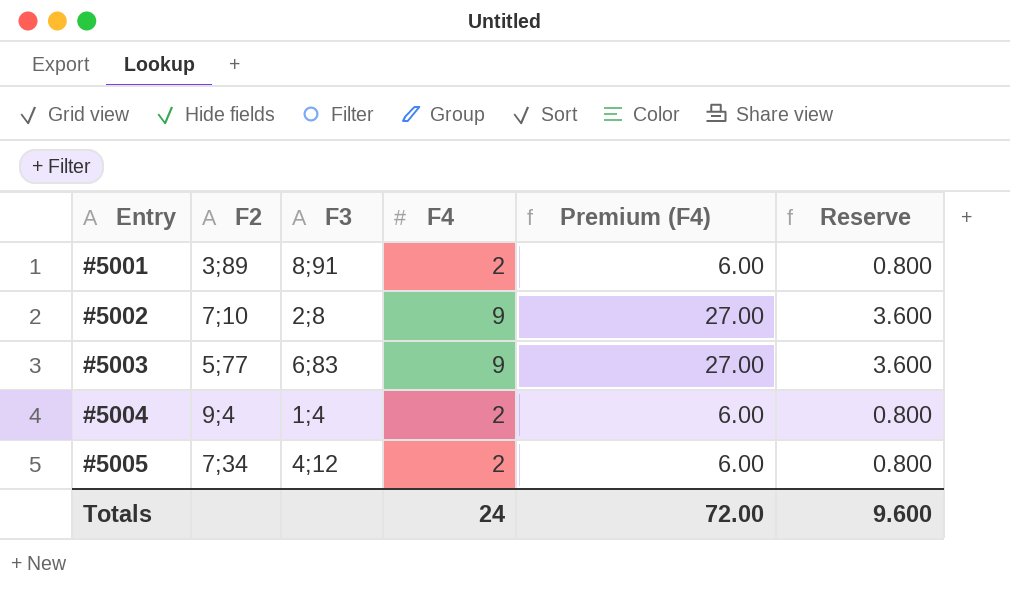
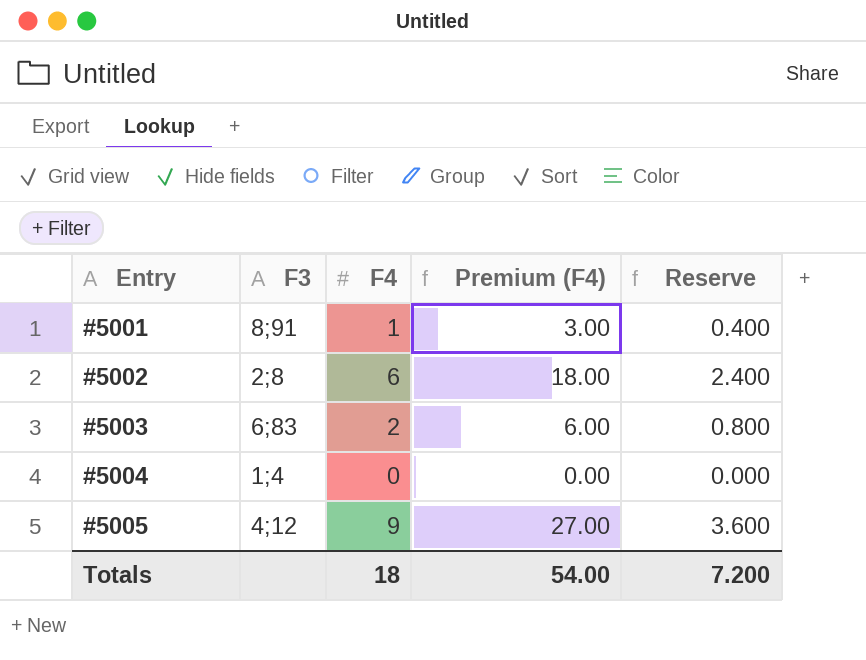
column F2 | position: 2 -> none
#5001 | F4: 2 -> 1
#5001 | Premium (F4): 6.00 -> 3.00
#5001 | Reserve: 0.800 -> 0.400
#5002 | F4: 9 -> 6
#5002 | Premium (F4): 27.00 -> 18.00
#5002 | Reserve: 3.600 -> 2.400
#5003 | F4: 9 -> 2
#5003 | Premium (F4): 27.00 -> 6.00
#5003 | Reserve: 3.600 -> 0.800
#5004 | F4: 2 -> 0
#5004 | Premium (F4): 6.00 -> 0.00
#5004 | Reserve: 0.800 -> 0.000
#5005 | F4: 2 -> 9
#5005 | Premium (F4): 6.00 -> 27.00
#5005 | Reserve: 0.800 -> 3.600
Totals | F4: 24 -> 18
Totals | Premium (F4): 72.00 -> 54.00
Totals | Reserve: 9.600 -> 7.200

